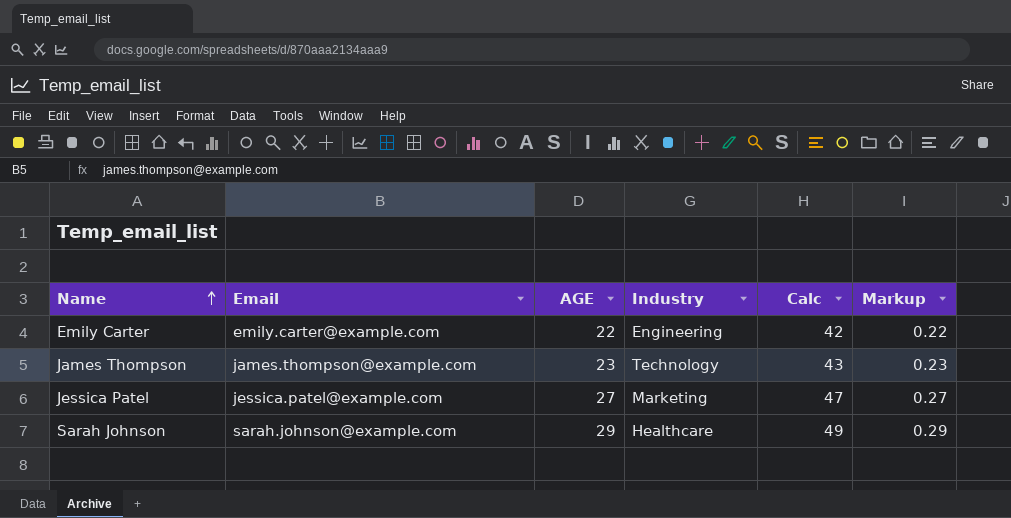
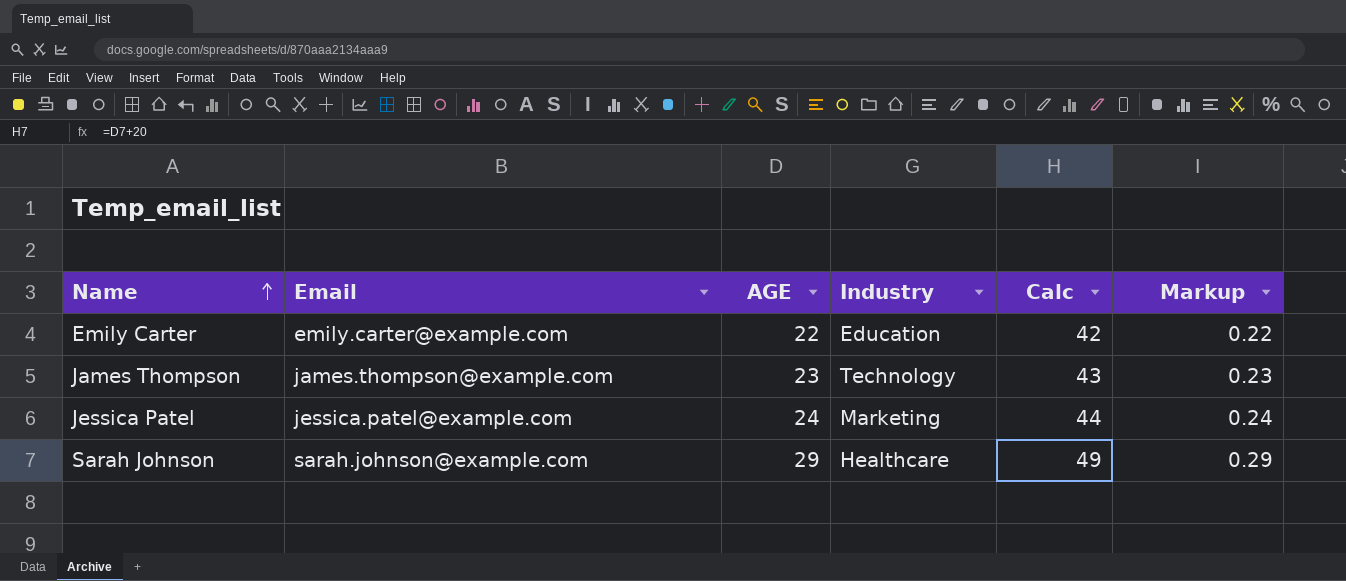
Emily Carter | Industry: Engineering -> Education
Jessica Patel | AGE: 27 -> 24
Jessica Patel | Calc: 47 -> 44
Jessica Patel | Markup: 0.27 -> 0.24

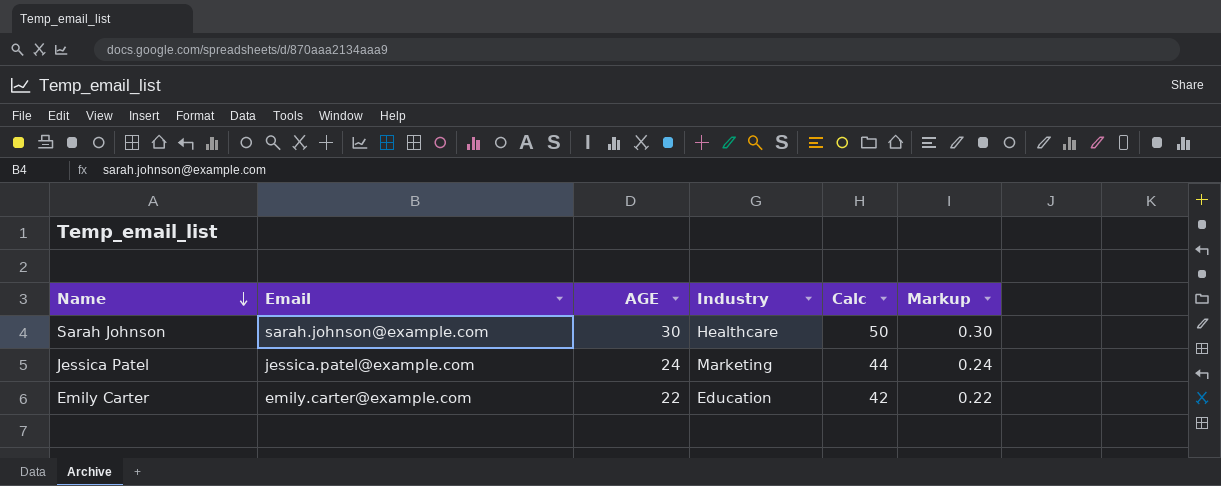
row order: Name ascending -> Name descending
row James Thompson: james.thompson@example.com | 23 | Technology | 43 | 0.23 -> none
Sarah Johnson | AGE: 29 -> 30
Sarah Johnson | Calc: 49 -> 50
Sarah Johnson | Markup: 0.29 -> 0.30

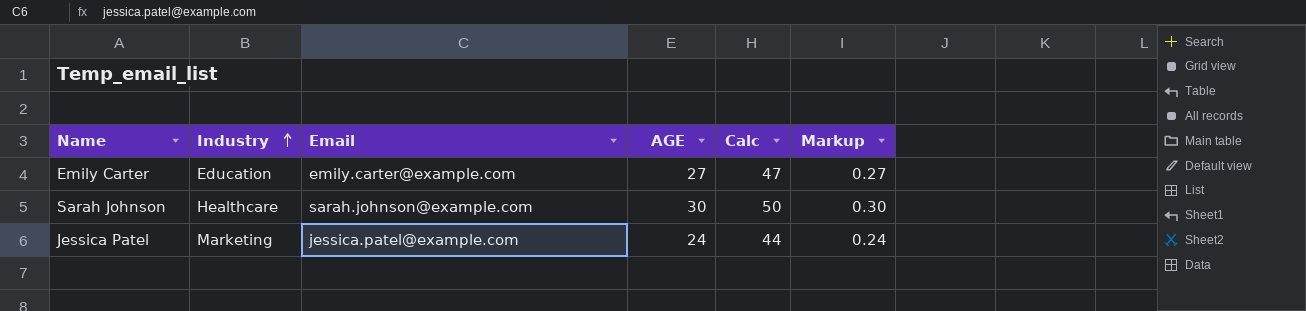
row order: Name descending -> Industry ascending
column Industry | position: 4 -> 2
Emily Carter | AGE: 22 -> 27
Emily Carter | Calc: 42 -> 47
Emily Carter | Markup: 0.22 -> 0.27

